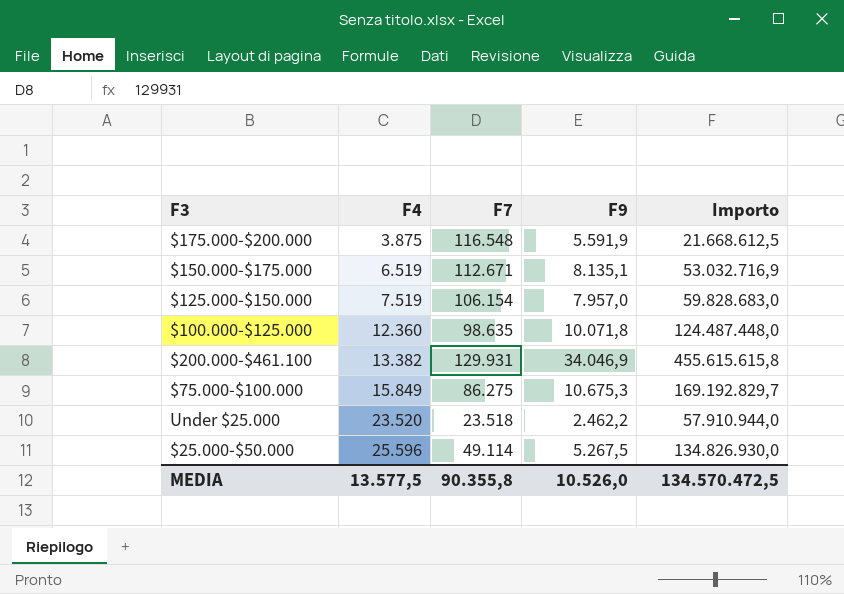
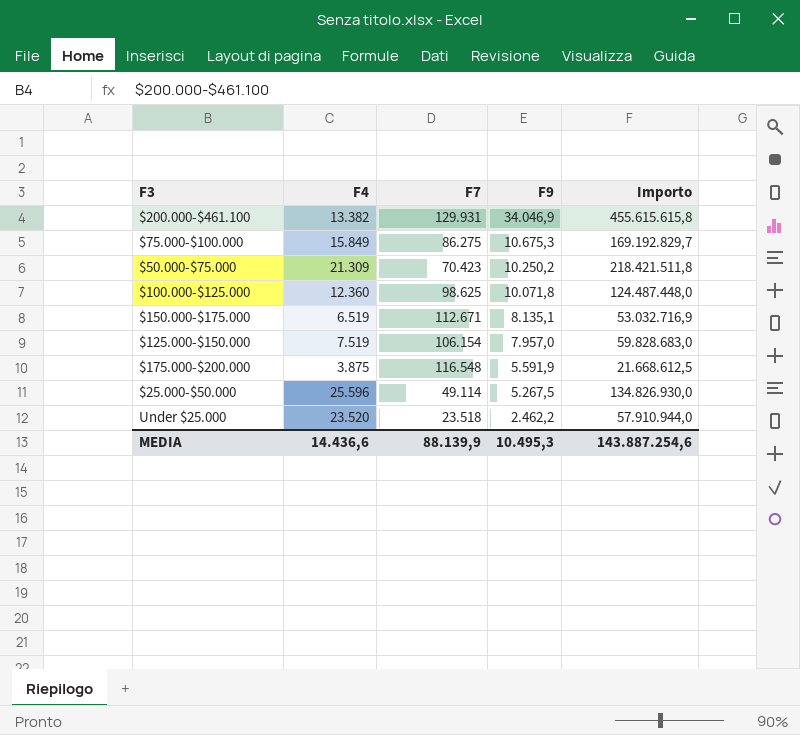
row order: F4 ascending -> F9 descending
row $50.000-$75.000: none -> 21.309 | 70.423 | 10.250,2 | 218.421.511,8
$100.000-$125.000 | F7: 98.635 -> 98.625
MEDIA | F4: 13.577,5 -> 14.436,6
MEDIA | F7: 90.355,8 -> 88.139,9
MEDIA | F9: 10.526,0 -> 10.495,3
MEDIA | Importo: 134.570.472,5 -> 143.887.254,6

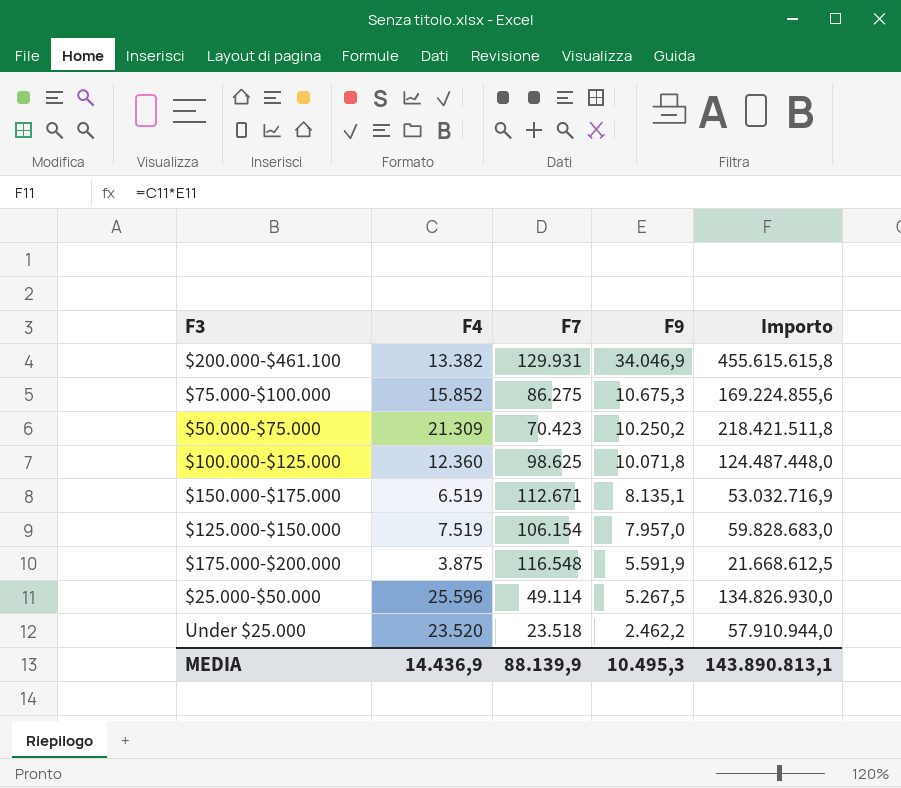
$75.000-$100.000 | F4: 15.849 -> 15.852
$75.000-$100.000 | Importo: 169.192.829,7 -> 169.224.855,6
MEDIA | F4: 14.436,6 -> 14.436,9
MEDIA | Importo: 143.887.254,6 -> 143.890.813,1

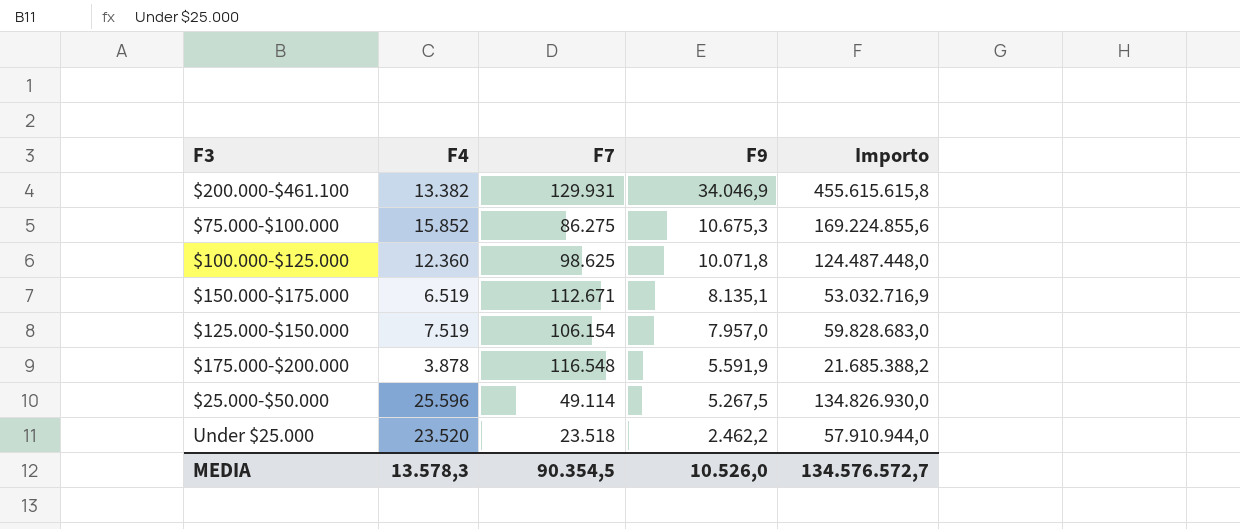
row $50.000-$75.000: 21.309 | 70.423 | 10.250,2 | 218.421.511,8 -> none
$175.000-$200.000 | F4: 3.875 -> 3.878
$175.000-$200.000 | Importo: 21.668.612,5 -> 21.685.388,2
MEDIA | F4: 14.436,9 -> 13.578,3
MEDIA | F7: 88.139,9 -> 90.354,5
MEDIA | F9: 10.495,3 -> 10.526,0
MEDIA | Importo: 143.890.813,1 -> 134.576.572,7

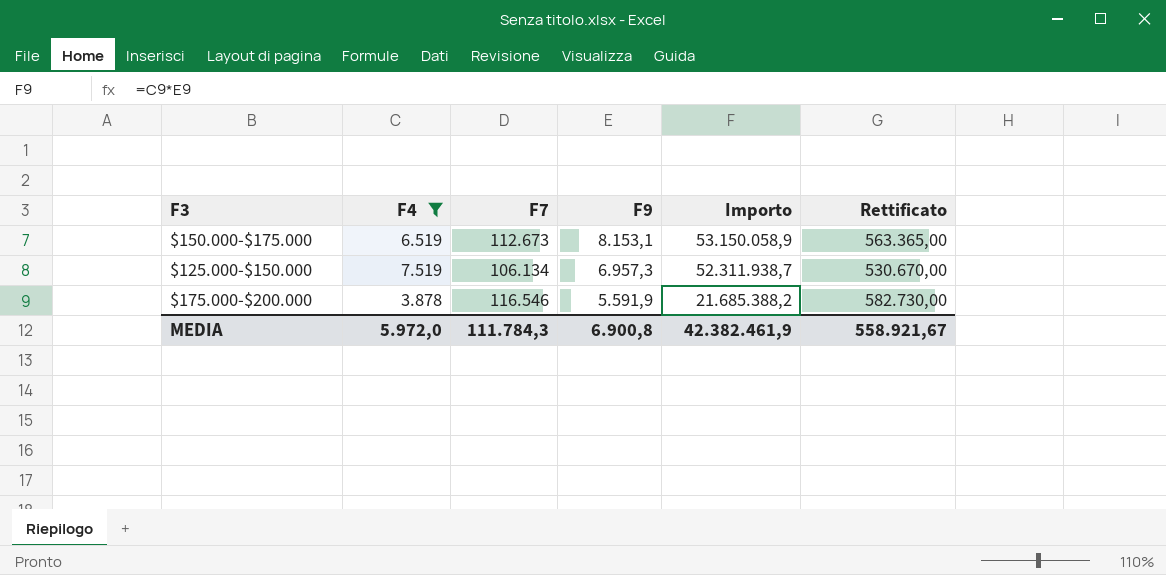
filter: none -> F4 <= 7.519
column Rettificato | formula: none -> [F7] * 5
$150.000-$175.000 | F7: 112.671 -> 112.673
$150.000-$175.000 | F9: 8.135,1 -> 8.153,1
$150.000-$175.000 | Importo: 53.032.716,9 -> 53.150.058,9
$125.000-$150.000 | F7: 106.154 -> 106.134
$125.000-$150.000 | F9: 7.957,0 -> 6.957,3
$125.000-$150.000 | Importo: 59.828.683,0 -> 52.311.938,7
$175.000-$200.000 | F7: 116.548 -> 116.546
MEDIA | F4: 13.578,3 -> 5.972,0
MEDIA | F7: 90.354,5 -> 111.784,3
MEDIA | F9: 10.526,0 -> 6.900,8
MEDIA | Importo: 134.576.572,7 -> 42.382.461,9

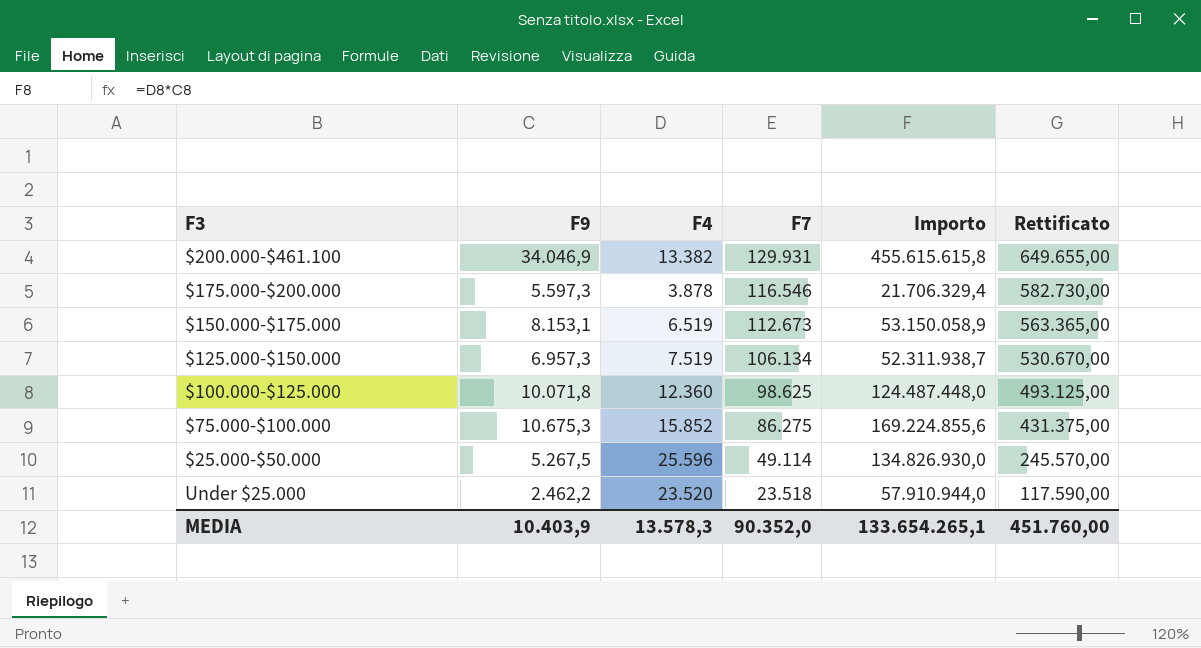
filter: F4 <= 7.519 -> none
row order: F9 descending -> F7 descending
column F9 | position: 4 -> 2
$175.000-$200.000 | F9: 5.591,9 -> 5.597,3
$175.000-$200.000 | Importo: 21.685.388,2 -> 21.706.329,4
MEDIA | F9: 6.900,8 -> 10.403,9
MEDIA | F4: 5.972,0 -> 13.578,3
MEDIA | F7: 111.784,3 -> 90.352,0
MEDIA | Importo: 42.382.461,9 -> 133.654.265,1
MEDIA | Rettificato: 558.921,67 -> 451.760,00

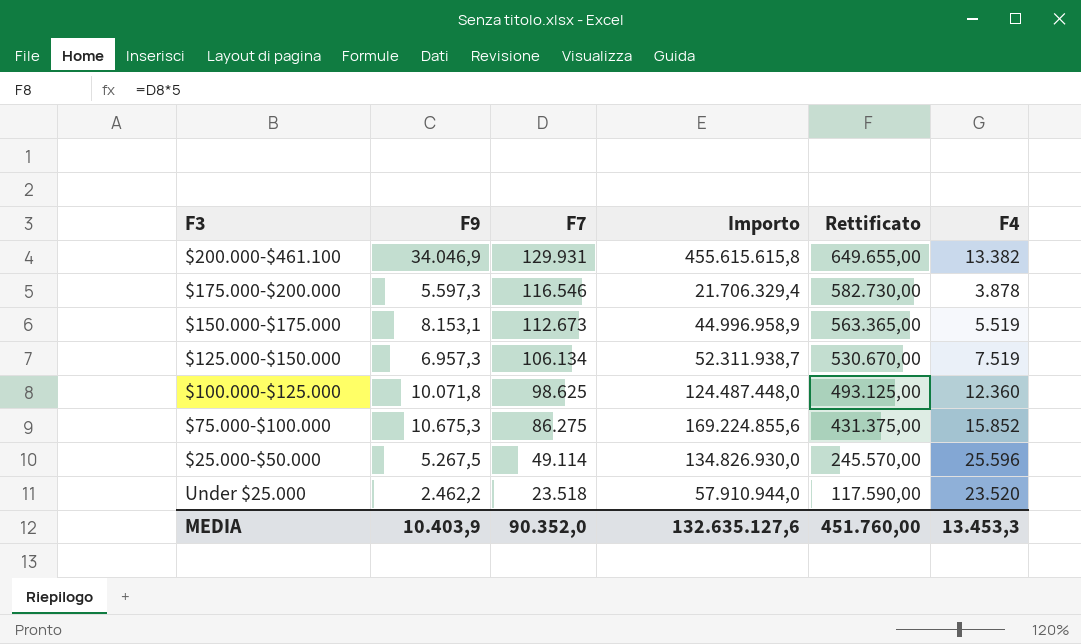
column F4 | position: 3 -> 6
$150.000-$175.000 | Importo: 53.150.058,9 -> 44.996.958,9
$150.000-$175.000 | F4: 6.519 -> 5.519
MEDIA | Importo: 133.654.265,1 -> 132.635.127,6
MEDIA | F4: 13.578,3 -> 13.453,3

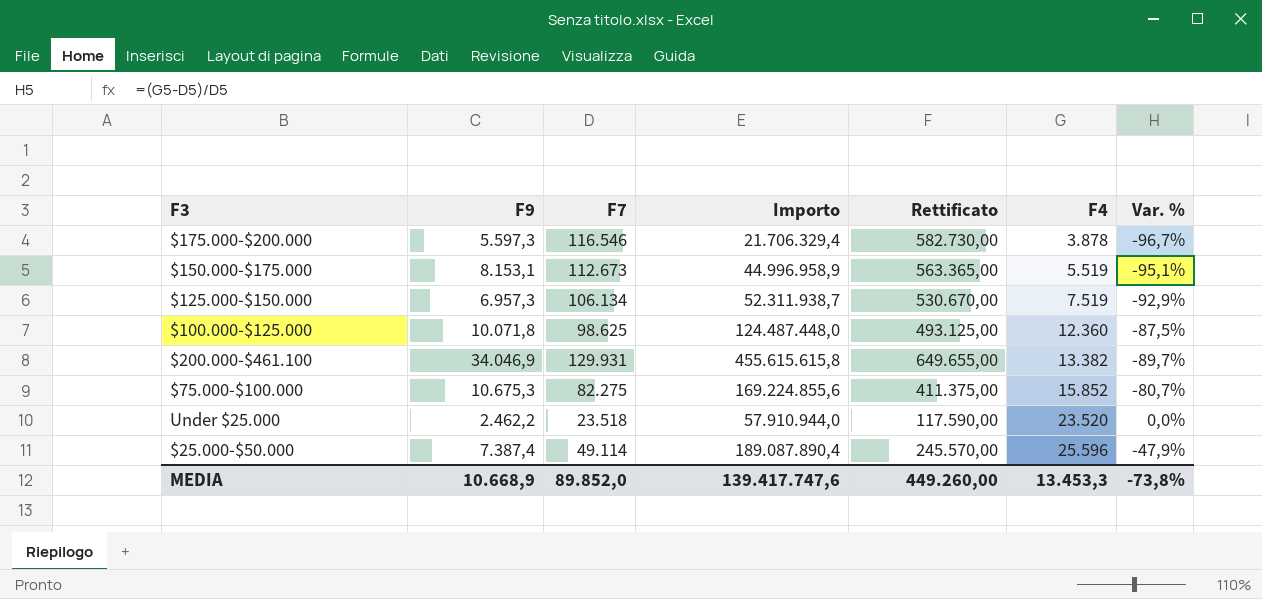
row order: F7 descending -> F4 ascending
column Var. % | formula: none -> ([F4] - [F7]) / [F7]
$75.000-$100.000 | F7: 86.275 -> 82.275
$75.000-$100.000 | Rettificato: 431.375,00 -> 411.375,00
$25.000-$50.000 | F9: 5.267,5 -> 7.387,4
$25.000-$50.000 | Importo: 134.826.930,0 -> 189.087.890,4
MEDIA | F9: 10.403,9 -> 10.668,9
MEDIA | F7: 90.352,0 -> 89.852,0
MEDIA | Importo: 132.635.127,6 -> 139.417.747,6
MEDIA | Rettificato: 451.760,00 -> 449.260,00

